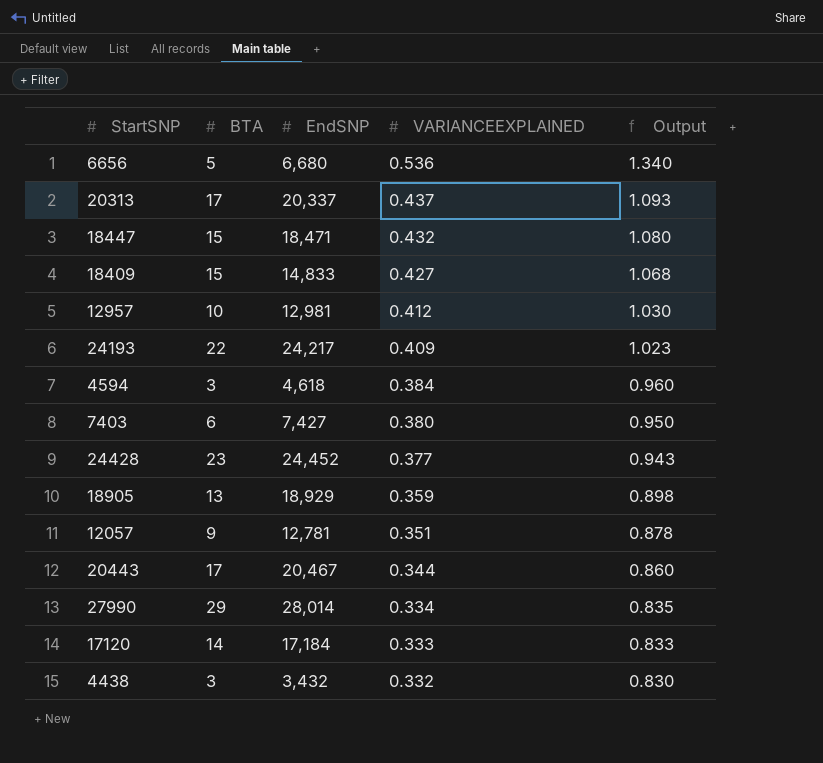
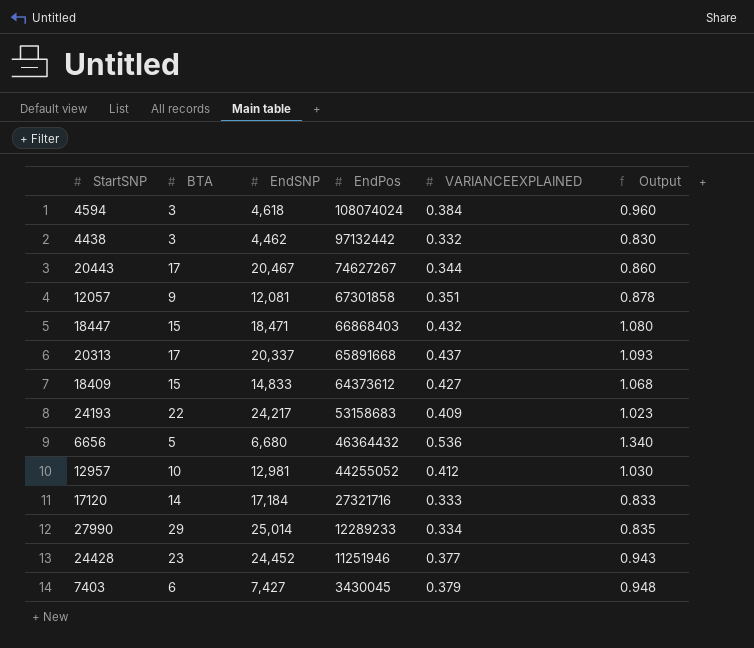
row order: VARIANCEEXPLAINED descending -> EndPos descending
column EndPos | position: none -> 4
row 18905: 13 | 18,929 | 0.359 | 0.898 -> none
4438 | EndSNP: 3,432 -> 4,462
12057 | EndSNP: 12,781 -> 12,081
27990 | EndSNP: 28,014 -> 25,014
7403 | VARIANCEEXPLAINED: 0.380 -> 0.379
7403 | Output: 0.950 -> 0.948

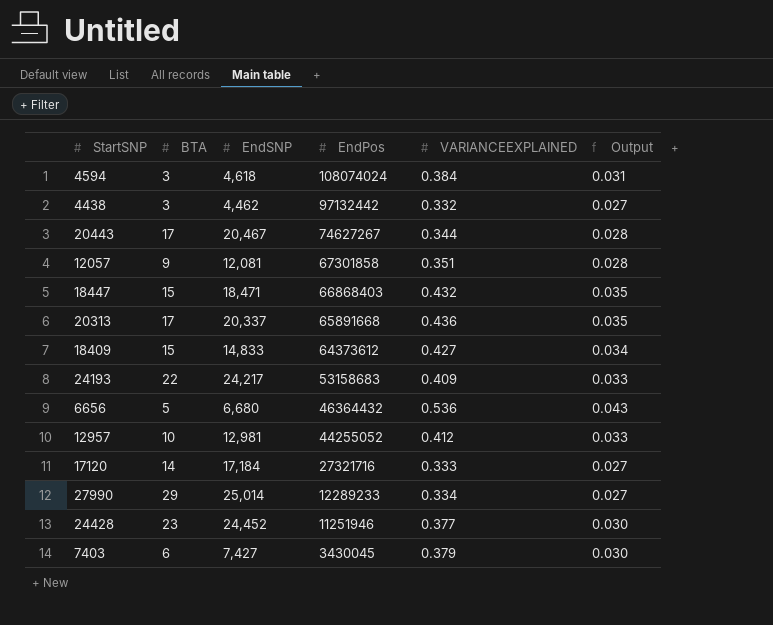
column Output | formula: [VARIANCEEXPLAINED] * 2.5 -> [VARIANCEEXPLAINED] * 0.08
20313 | VARIANCEEXPLAINED: 0.437 -> 0.436

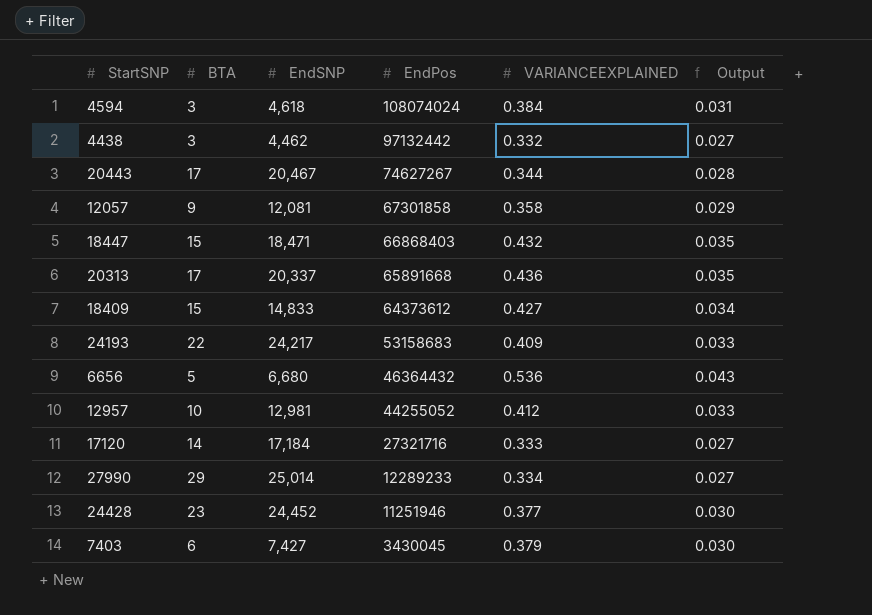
12057 | VARIANCEEXPLAINED: 0.351 -> 0.358
12057 | Output: 0.028 -> 0.029

